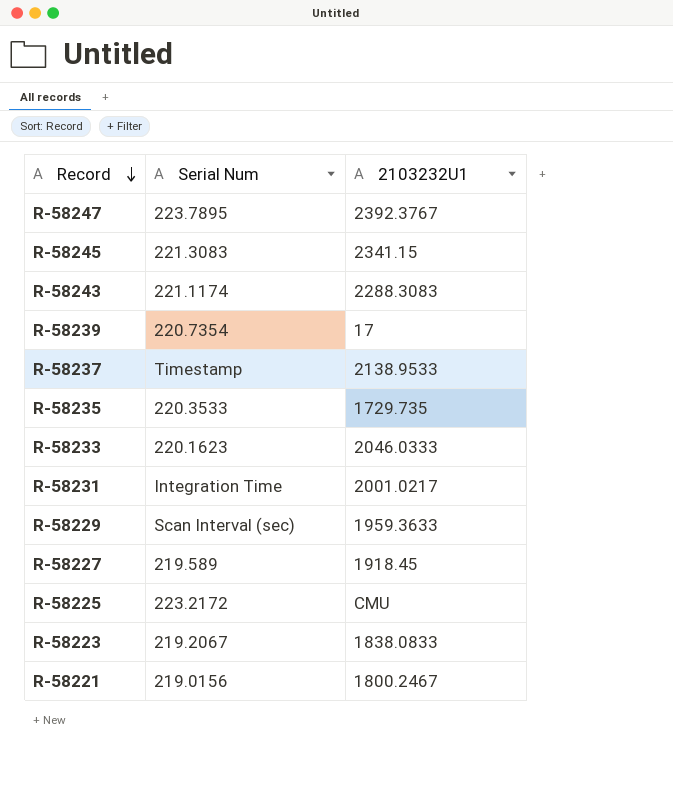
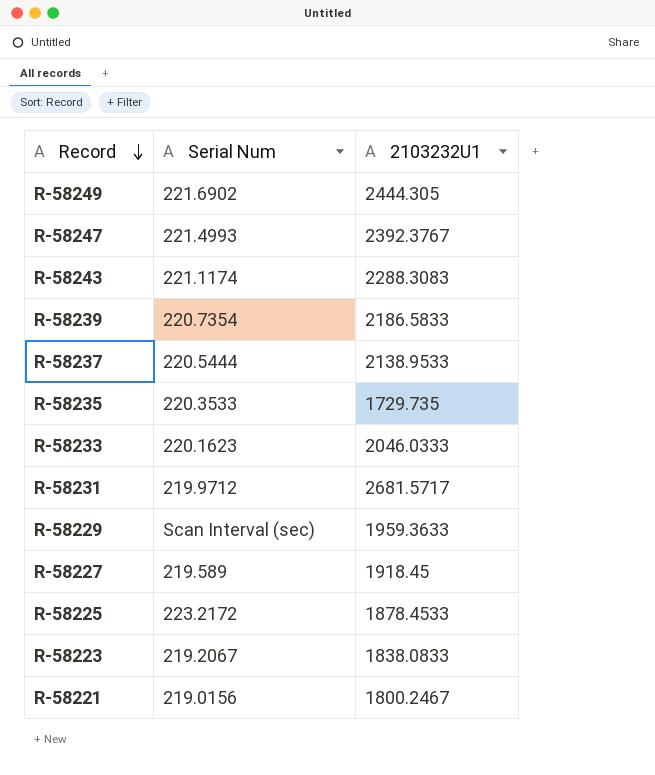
row R-58245: 221.3083 | 2341.15 -> none
row R-58249: none -> 221.6902 | 2444.305
R-58247 | Serial Num: 223.7895 -> 221.4993
R-58239 | 2103232U1: 17 -> 2186.5833
R-58237 | Serial Num: Timestamp -> 220.5444
R-58231 | Serial Num: Integration Time -> 219.9712
R-58231 | 2103232U1: 2001.0217 -> 2681.5717
R-58225 | 2103232U1: CMU -> 1878.4533

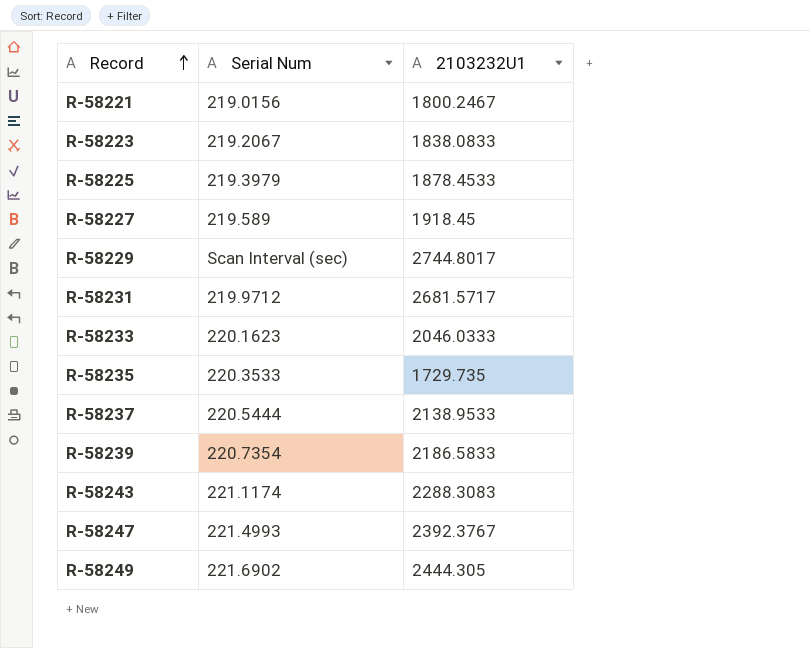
row order: Record descending -> Record ascending
R-58225 | Serial Num: 223.2172 -> 219.3979
R-58229 | 2103232U1: 1959.3633 -> 2744.8017

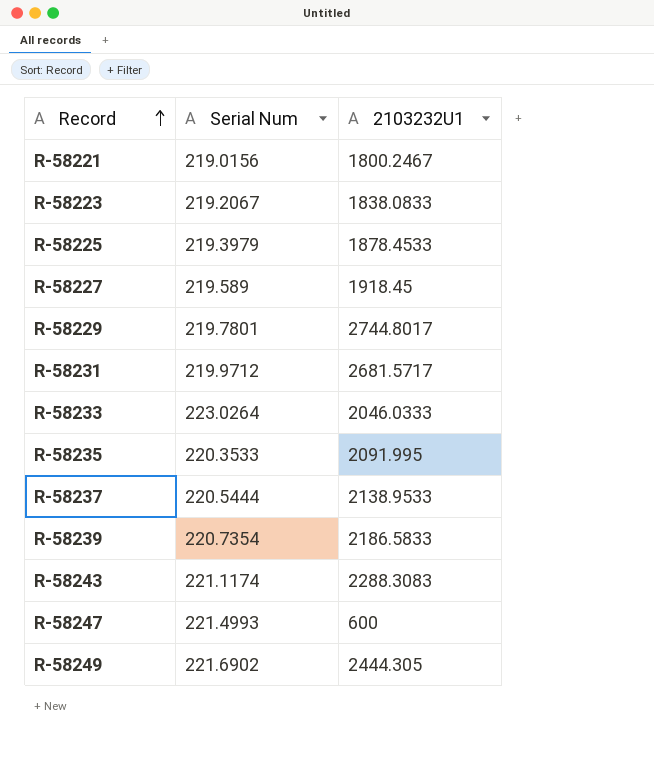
R-58229 | Serial Num: Scan Interval (sec) -> 219.7801
R-58233 | Serial Num: 220.1623 -> 223.0264
R-58235 | 2103232U1: 1729.735 -> 2091.995
R-58247 | 2103232U1: 2392.3767 -> 600

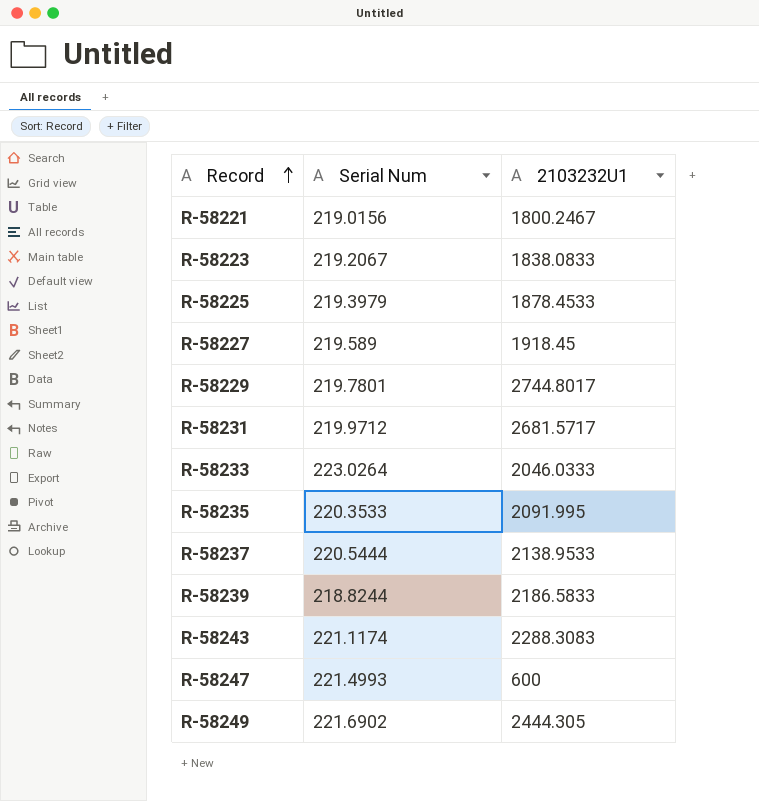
R-58239 | Serial Num: 220.7354 -> 218.8244

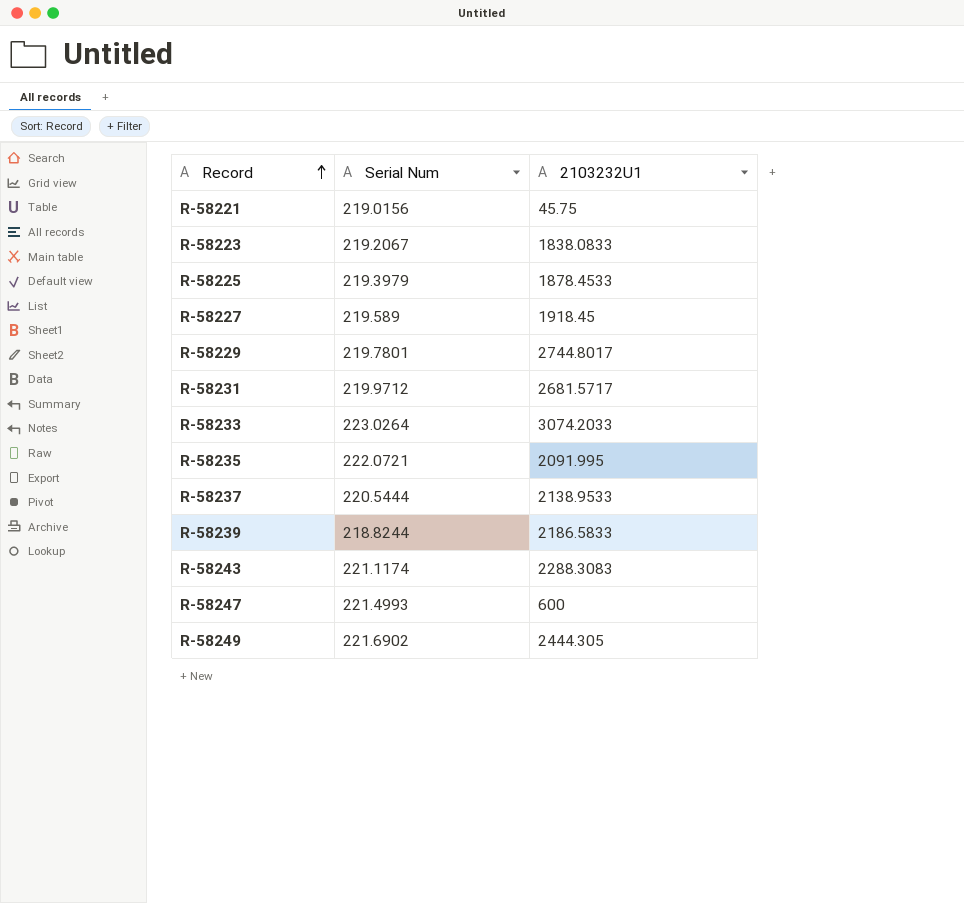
R-58221 | 2103232U1: 1800.2467 -> 45.75
R-58233 | 2103232U1: 2046.0333 -> 3074.2033
R-58235 | Serial Num: 220.3533 -> 222.0721

